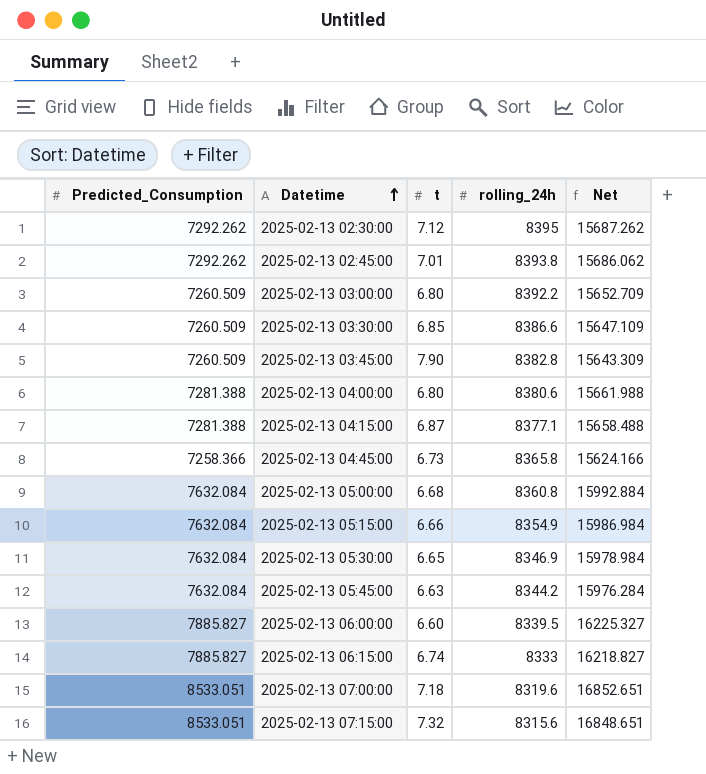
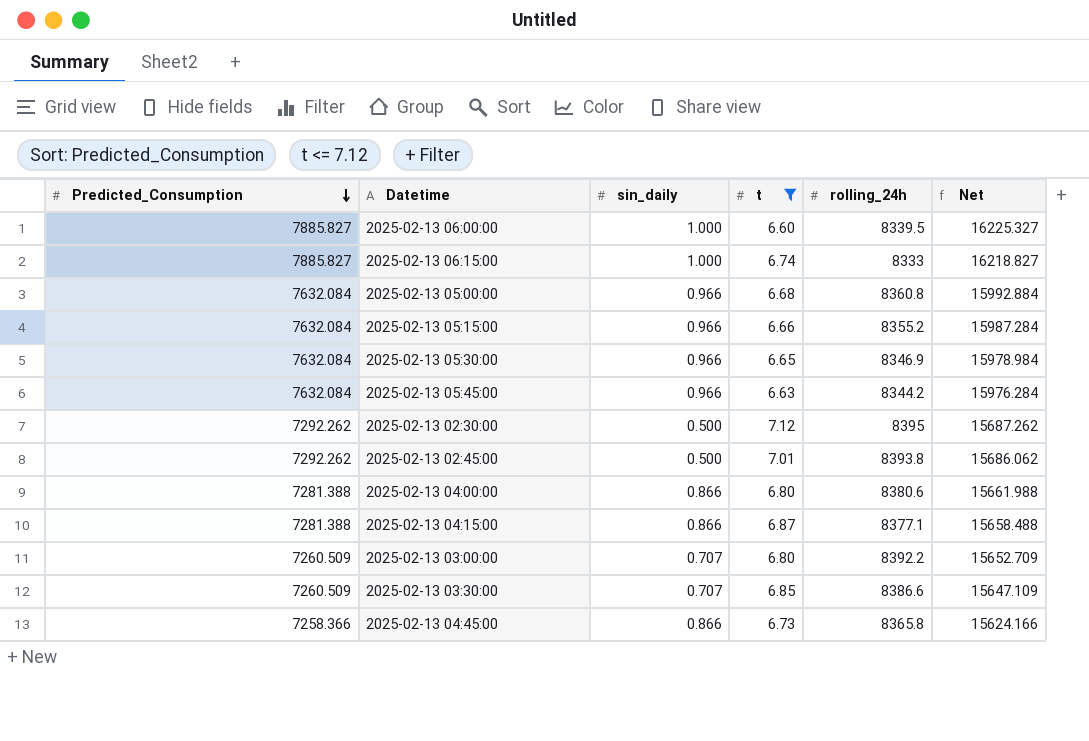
filter: none -> t <= 7.12
row order: Datetime ascending -> Predicted_Consumption descending
column sin_daily | position: none -> 3
2025-02-13 05:15:00 | rolling_24h: 8354.9 -> 8355.2
2025-02-13 05:15:00 | Net: 15986.984 -> 15987.284

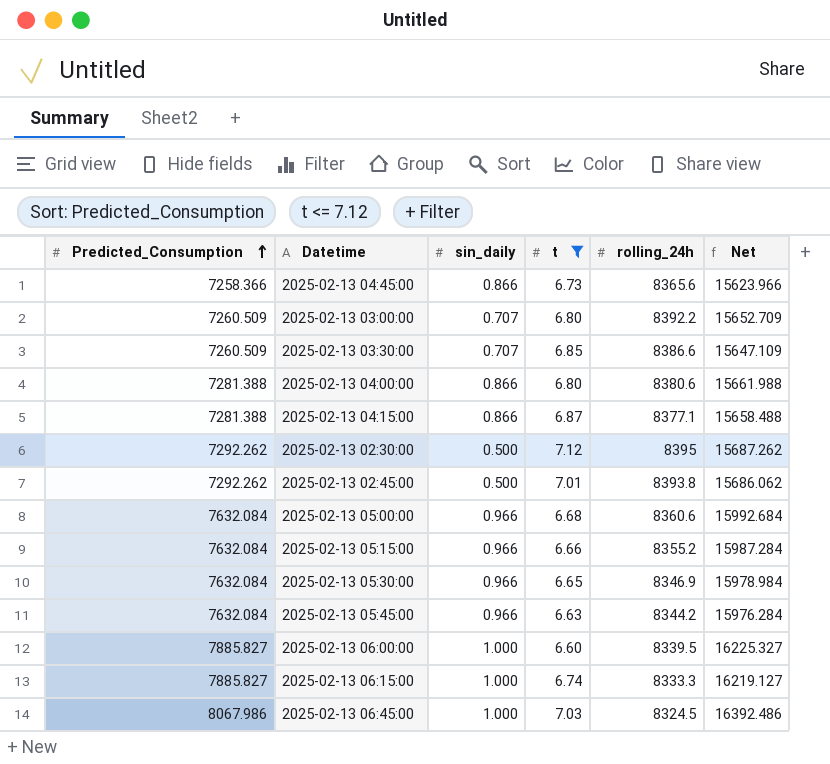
row order: Predicted_Consumption descending -> Predicted_Consumption ascending
2025-02-13 04:45:00 | rolling_24h: 8365.8 -> 8365.6
2025-02-13 04:45:00 | Net: 15624.166 -> 15623.966
2025-02-13 05:00:00 | rolling_24h: 8360.8 -> 8360.6
2025-02-13 05:00:00 | Net: 15992.884 -> 15992.684
2025-02-13 06:15:00 | rolling_24h: 8333 -> 8333.3
2025-02-13 06:15:00 | Net: 16218.827 -> 16219.127
row 2025-02-13 06:45:00: none -> 8067.986 | 1.000 | 7.03 | 8324.5 | 16392.486

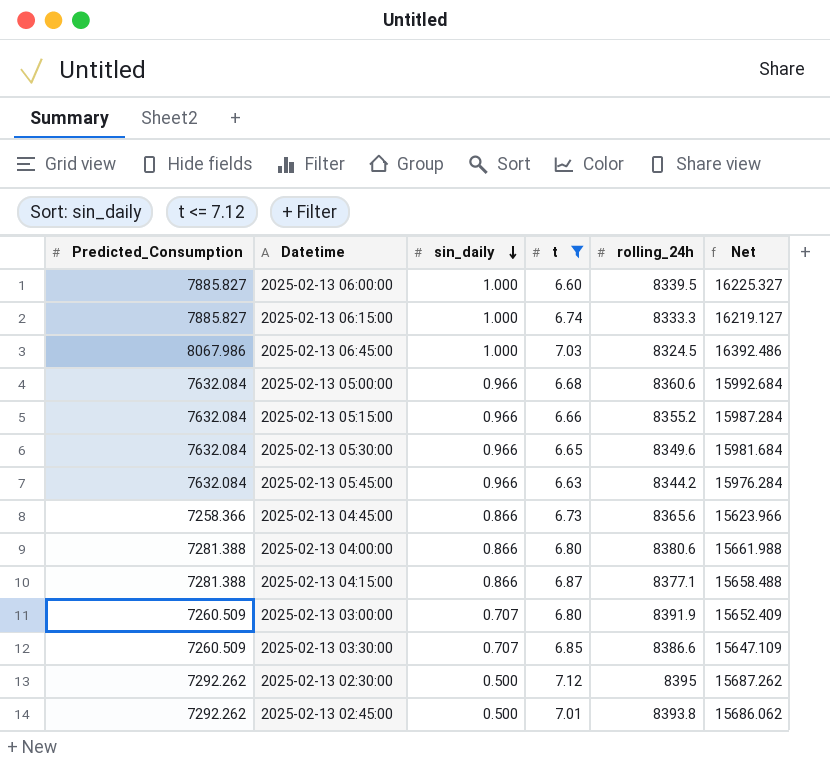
row order: Predicted_Consumption ascending -> sin_daily descending
2025-02-13 05:30:00 | rolling_24h: 8346.9 -> 8349.6
2025-02-13 05:30:00 | Net: 15978.984 -> 15981.684
2025-02-13 03:00:00 | rolling_24h: 8392.2 -> 8391.9
2025-02-13 03:00:00 | Net: 15652.709 -> 15652.409

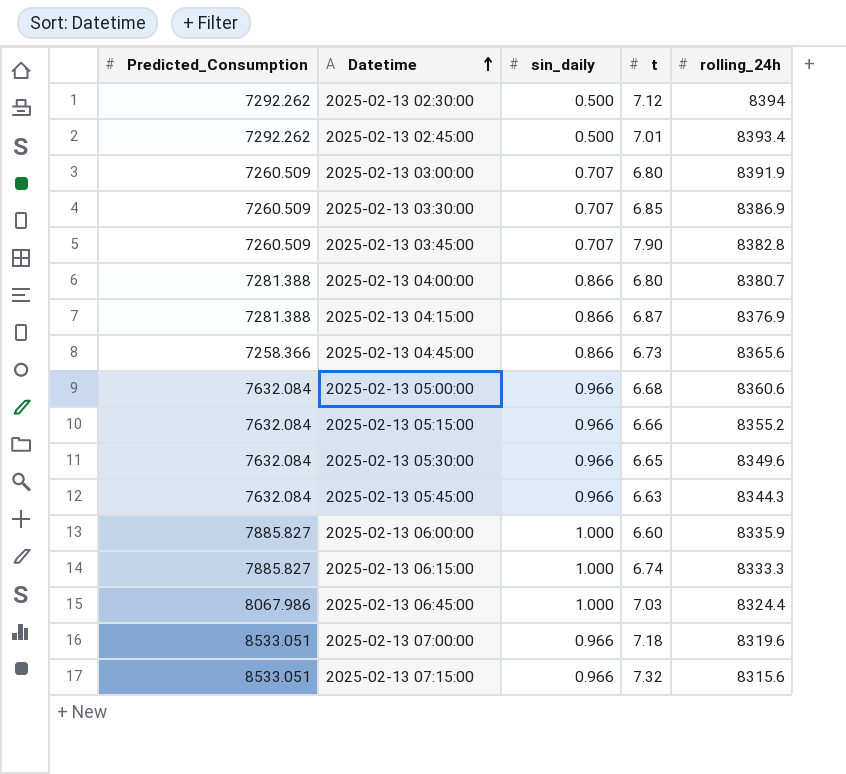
filter: t <= 7.12 -> none
row order: sin_daily descending -> Datetime ascending
column Net | formula: [Predicted_Consumption] + [rolling_24h] -> none
2025-02-13 02:30:00 | rolling_24h: 8395 -> 8394
2025-02-13 02:45:00 | rolling_24h: 8393.8 -> 8393.4
2025-02-13 03:30:00 | rolling_24h: 8386.6 -> 8386.9
2025-02-13 04:00:00 | rolling_24h: 8380.6 -> 8380.7
2025-02-13 04:15:00 | rolling_24h: 8377.1 -> 8376.9
2025-02-13 05:45:00 | rolling_24h: 8344.2 -> 8344.3
2025-02-13 06:00:00 | rolling_24h: 8339.5 -> 8335.9
2025-02-13 06:45:00 | rolling_24h: 8324.5 -> 8324.4

